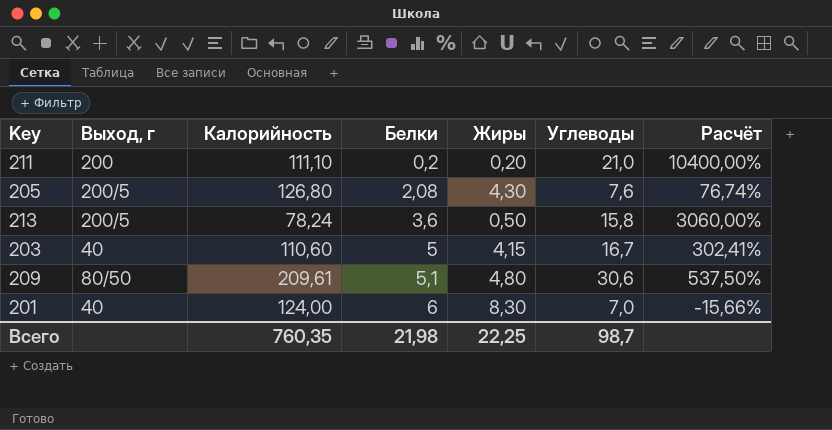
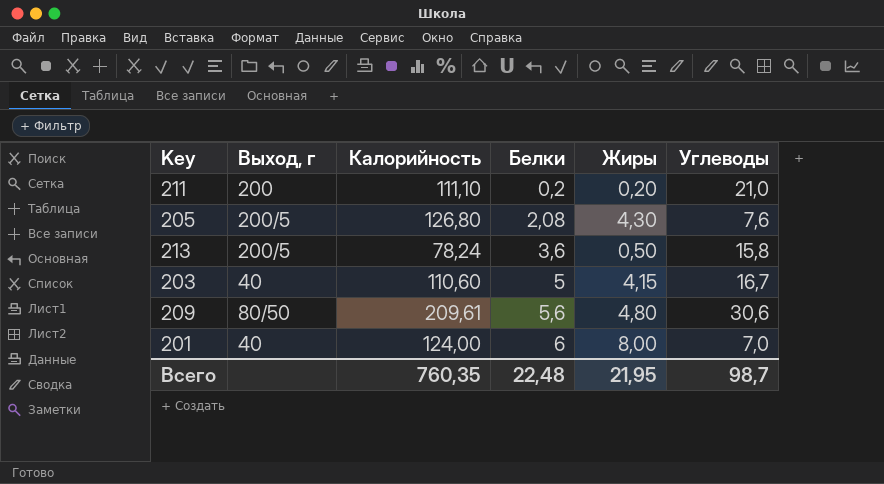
column Расчёт | formula: ([Углеводы] - [Жиры]) / [Жиры] -> none
209 | Белки: 5,1 -> 5,6
201 | Жиры: 8,30 -> 8,00
Всего | Белки: 21,98 -> 22,48
Всего | Жиры: 22,25 -> 21,95

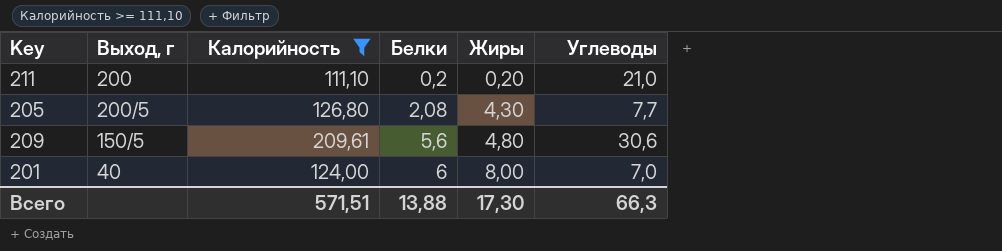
filter: none -> Калорийность >= 111,10
205 | Углеводы: 7,6 -> 7,7
209 | Выход, г: 80/50 -> 150/5
Всего | Калорийность: 760,35 -> 571,51
Всего | Белки: 22,48 -> 13,88
Всего | Жиры: 21,95 -> 17,30
Всего | Углеводы: 98,7 -> 66,3

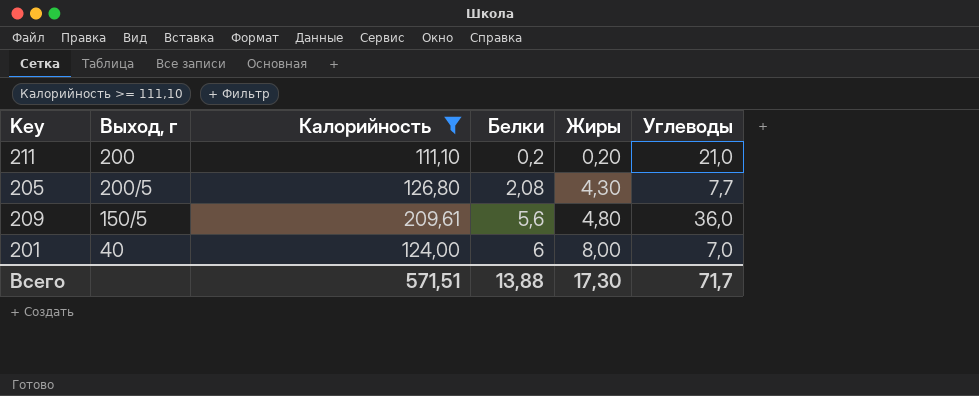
209 | Углеводы: 30,6 -> 36,0
Всего | Углеводы: 66,3 -> 71,7

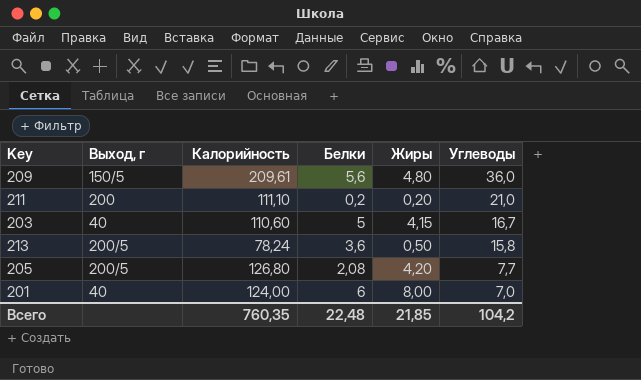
filter: Калорийность >= 111,10 -> none
row order: Белки ascending -> Углеводы descending
205 | Жиры: 4,30 -> 4,20
Всего | Калорийность: 571,51 -> 760,35
Всего | Белки: 13,88 -> 22,48
Всего | Жиры: 17,30 -> 21,85
Всего | Углеводы: 71,7 -> 104,2

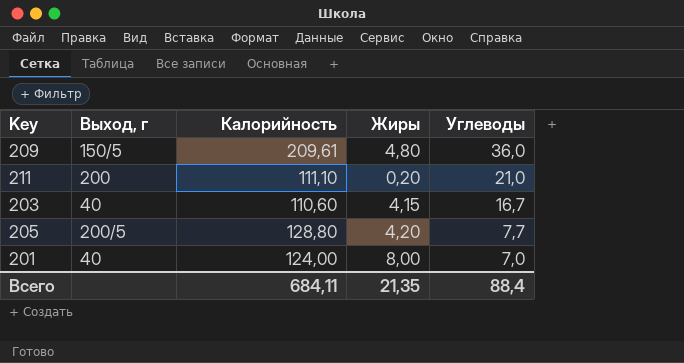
column Белки | position: 4 -> none
row 213: 200/5 | 78,24 | 3,6 | 0,50 | 15,8 -> none
205 | Калорийность: 126,80 -> 128,80
Всего | Калорийность: 760,35 -> 684,11
Всего | Жиры: 21,85 -> 21,35
Всего | Углеводы: 104,2 -> 88,4

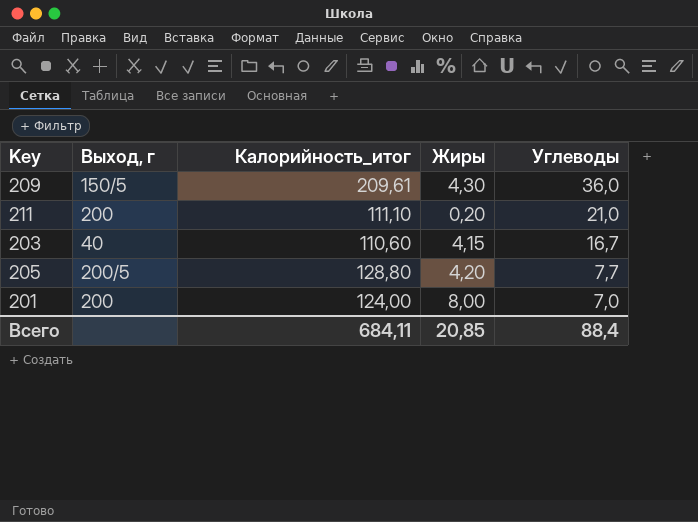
column name: Калорийность -> Калорийность_итог
209 | Жиры: 4,80 -> 4,30
201 | Выход, г: 40 -> 200
Всего | Жиры: 21,35 -> 20,85

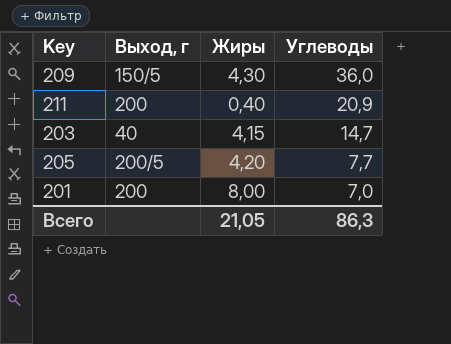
column Калорийность_итог | position: 3 -> none
211 | Жиры: 0,20 -> 0,40
211 | Углеводы: 21,0 -> 20,9
203 | Углеводы: 16,7 -> 14,7
Всего | Жиры: 20,85 -> 21,05
Всего | Углеводы: 88,4 -> 86,3

